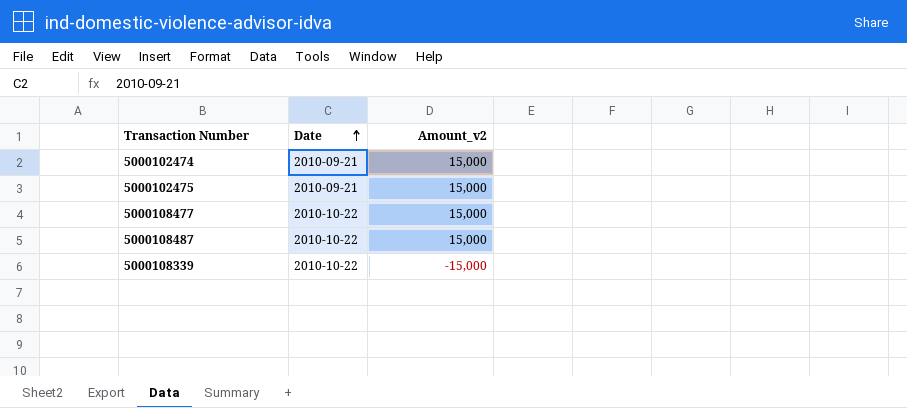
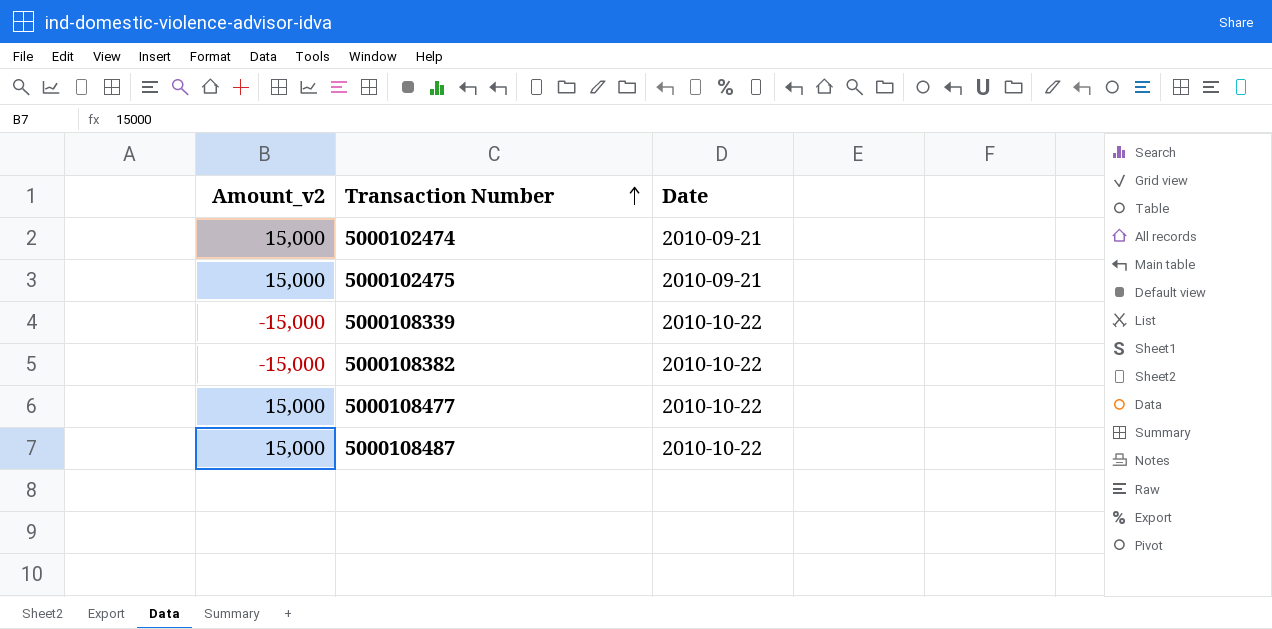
row order: Date ascending -> Transaction Number ascending
column Amount_v2 | position: 3 -> 1
row 5000108382: none -> -15,000 | 2010-10-22

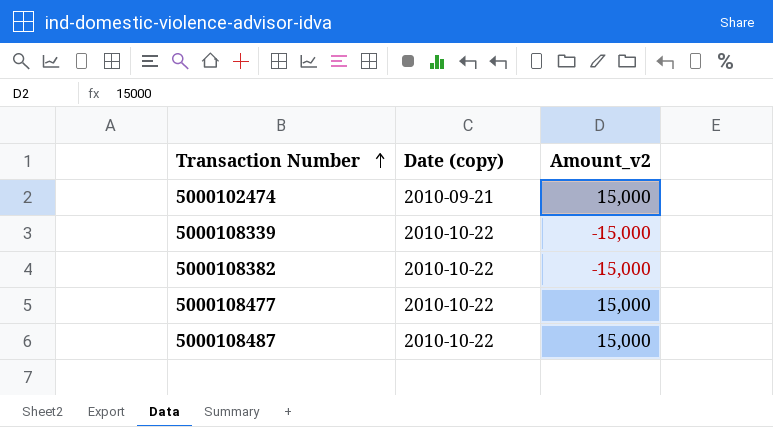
column name: Date -> Date (copy)
column Amount_v2 | position: 1 -> 3
row 5000102475: 15,000 | 2010-09-21 -> none

